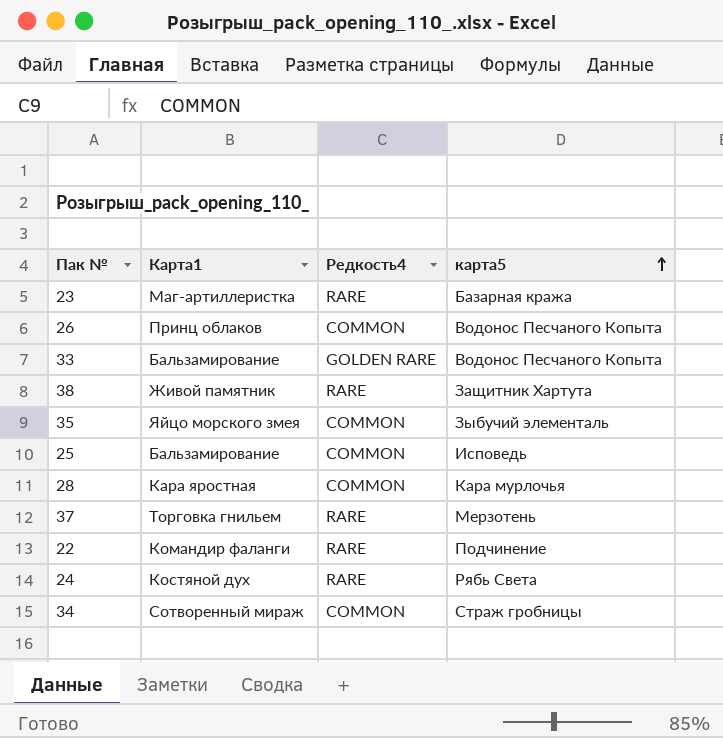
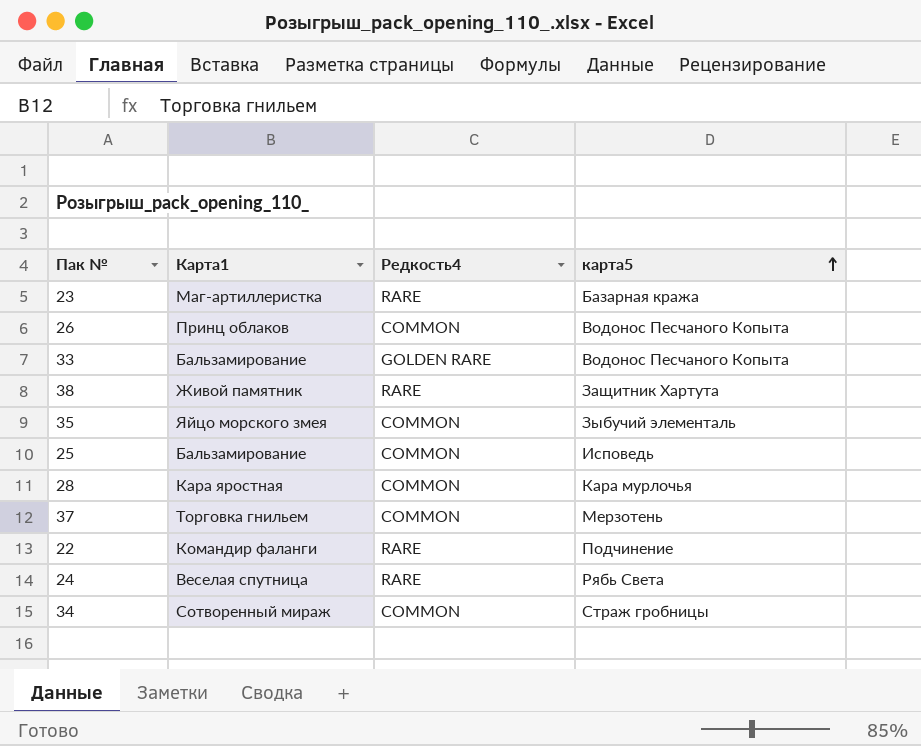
37 | Редкость4: RARE -> COMMON
24 | Карта1: Костяной дух -> Веселая спутница

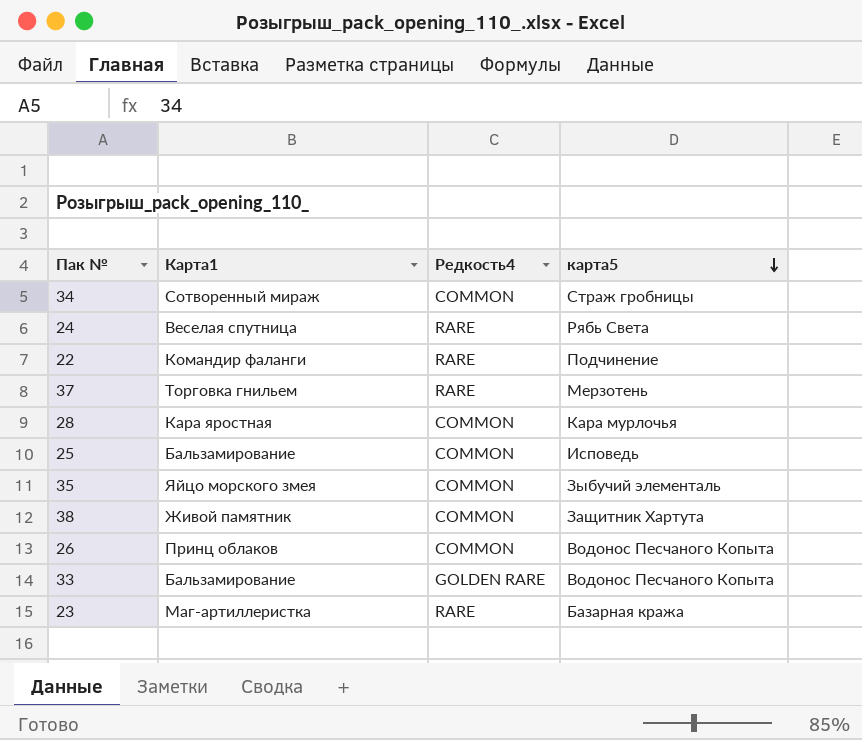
row order: карта5 ascending -> карта5 descending
37 | Редкость4: COMMON -> RARE
38 | Редкость4: RARE -> COMMON

